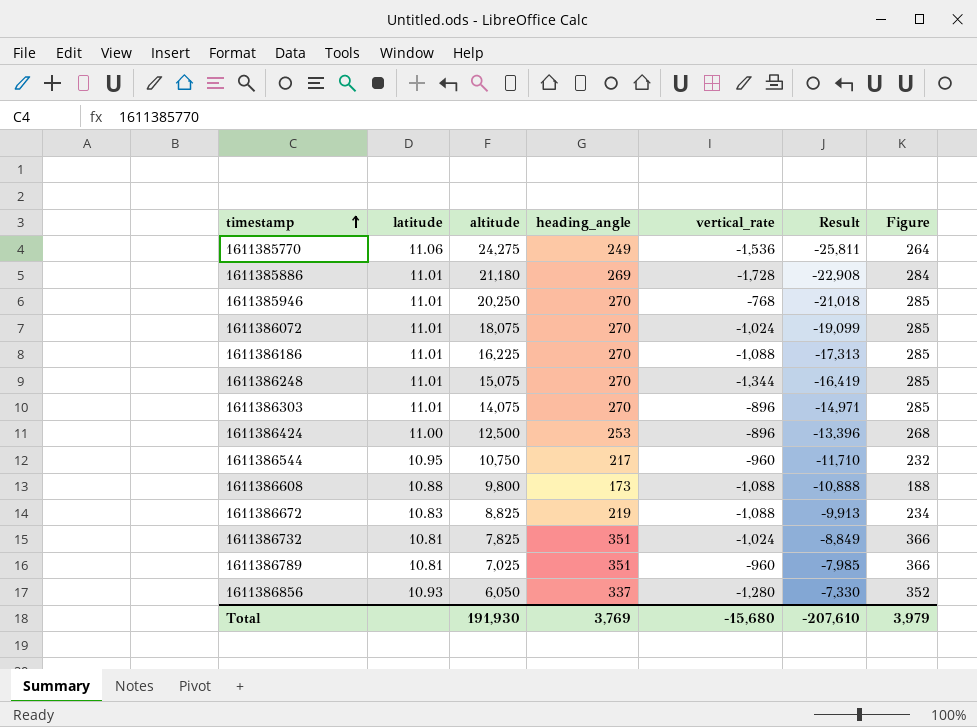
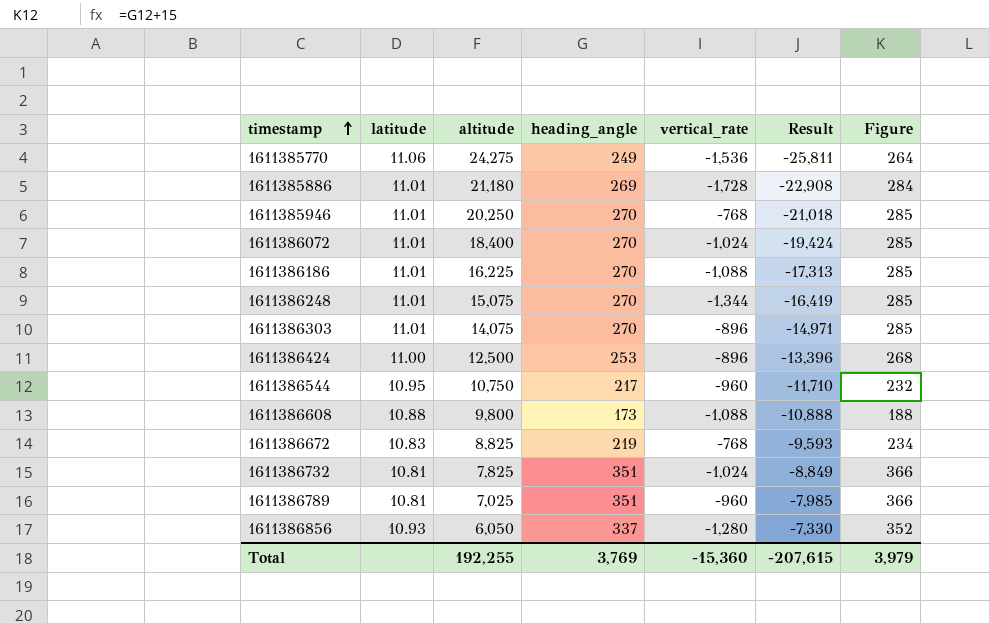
1611386072 | altitude: 18,075 -> 18,400
1611386072 | Result: -19,099 -> -19,424
1611386672 | vertical_rate: -1,088 -> -768
1611386672 | Result: -9,913 -> -9,593
Total | altitude: 191,930 -> 192,255
Total | vertical_rate: -15,680 -> -15,360
Total | Result: -207,610 -> -207,615

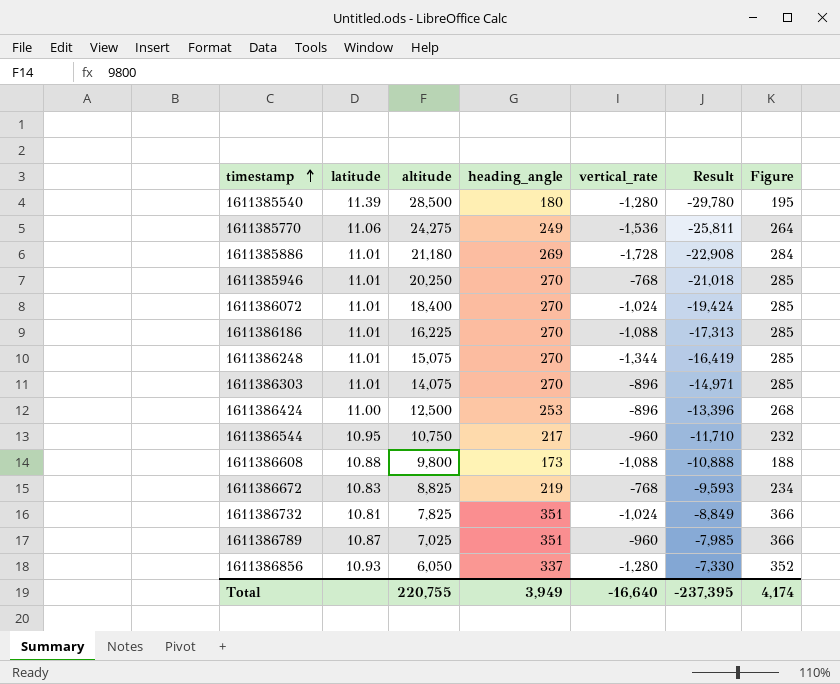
row 1611385540: none -> 11.39 | 28,500 | 180 | -1,280 | -29,780 | 195
1611386789 | latitude: 10.81 -> 10.87
Total | altitude: 192,255 -> 220,755
Total | heading_angle: 3,769 -> 3,949
Total | vertical_rate: -15,360 -> -16,640
Total | Result: -207,615 -> -237,395
Total | Figure: 3,979 -> 4,174

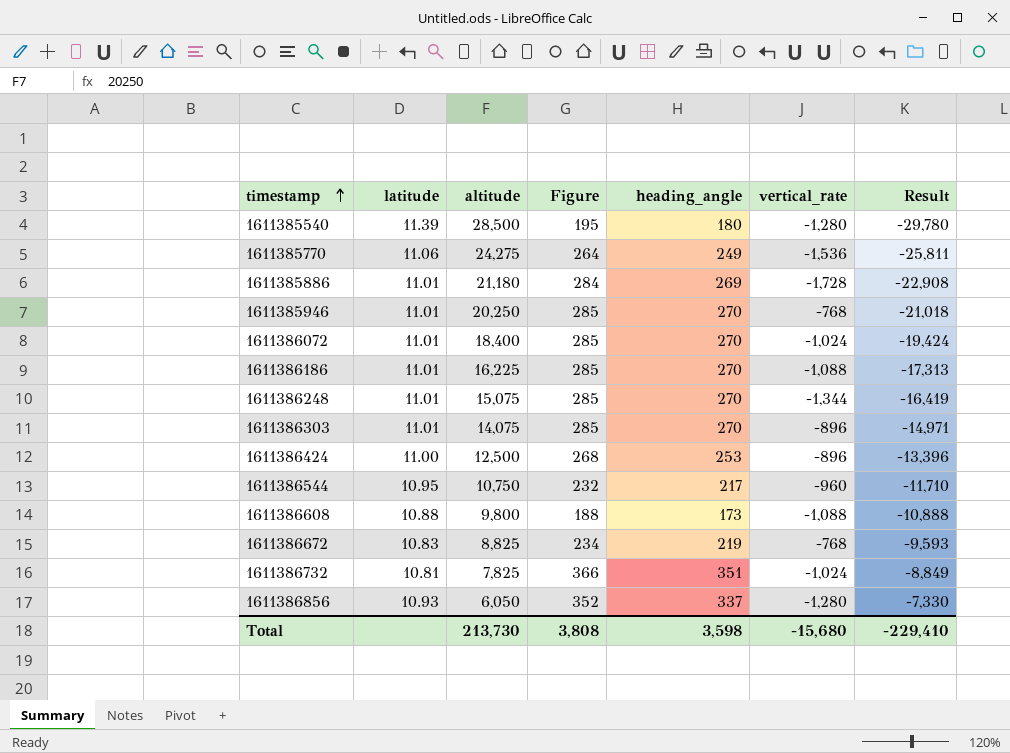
column Figure | position: 7 -> 4
row 1611386789: 10.87 | 7,025 | 351 | -960 | -7,985 | 366 -> none
Total | altitude: 220,755 -> 213,730
Total | Figure: 4,174 -> 3,808
Total | heading_angle: 3,949 -> 3,598
Total | vertical_rate: -16,640 -> -15,680
Total | Result: -237,395 -> -229,410

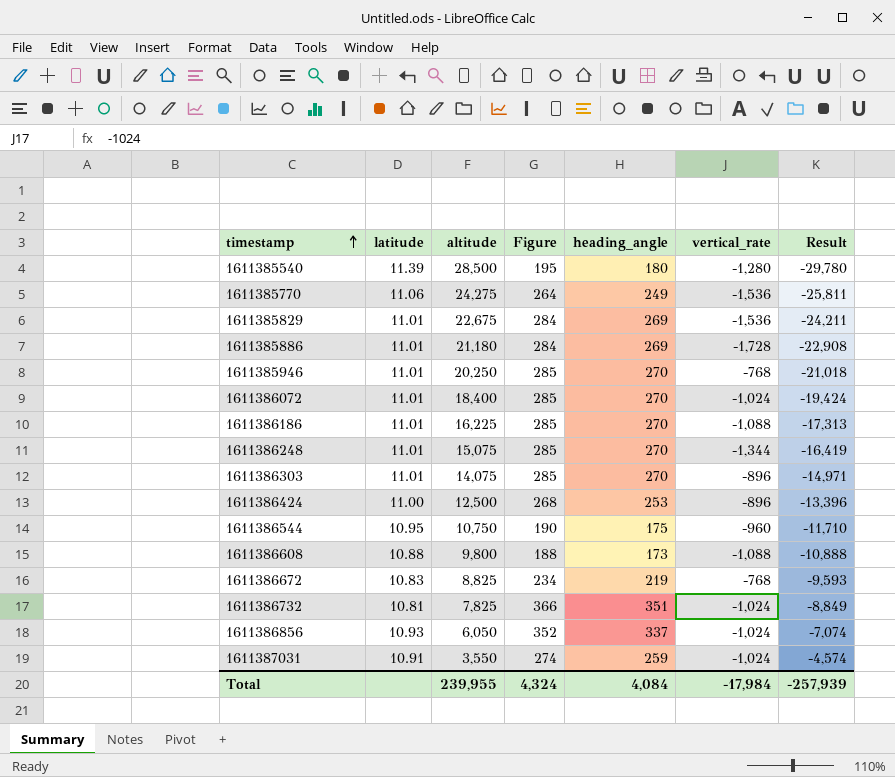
row 1611385829: none -> 11.01 | 22,675 | 284 | 269 | -1,536 | -24,211
1611386544 | Figure: 232 -> 190
1611386544 | heading_angle: 217 -> 175
1611386856 | vertical_rate: -1,280 -> -1,024
1611386856 | Result: -7,330 -> -7,074
row 1611387031: none -> 10.91 | 3,550 | 274 | 259 | -1,024 | -4,574
Total | altitude: 213,730 -> 239,955
Total | Figure: 3,808 -> 4,324
Total | heading_angle: 3,598 -> 4,084
Total | vertical_rate: -15,680 -> -17,984
Total | Result: -229,410 -> -257,939

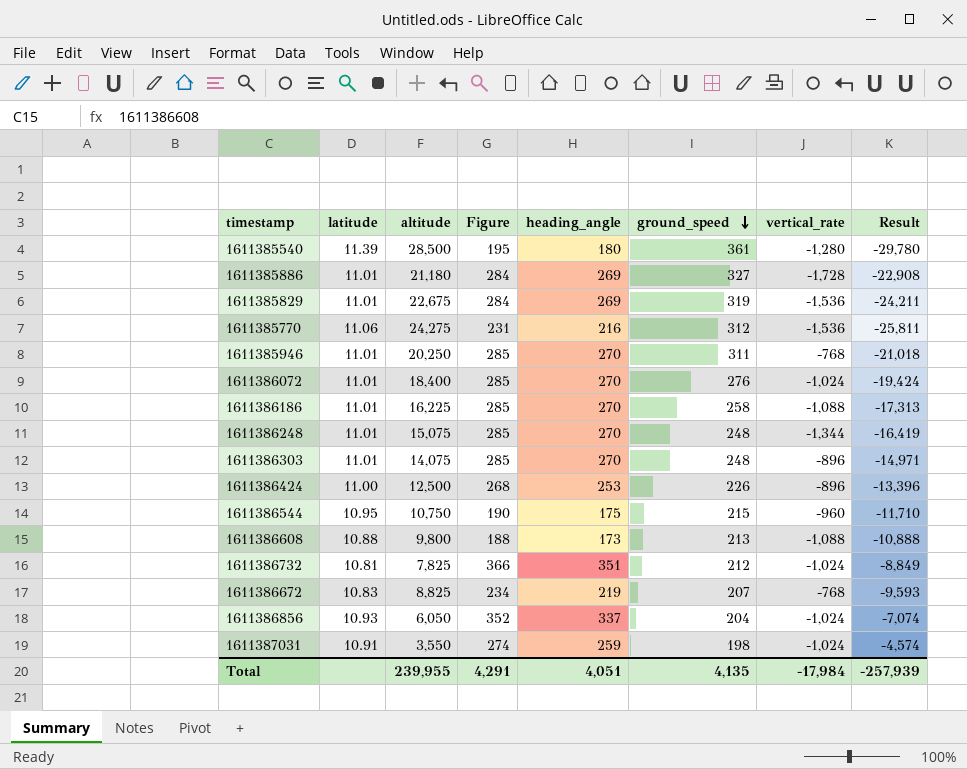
row order: timestamp ascending -> ground_speed descending
column ground_speed | position: none -> 6
1611385770 | Figure: 264 -> 231
1611385770 | heading_angle: 249 -> 216
Total | Figure: 4,324 -> 4,291
Total | heading_angle: 4,084 -> 4,051

